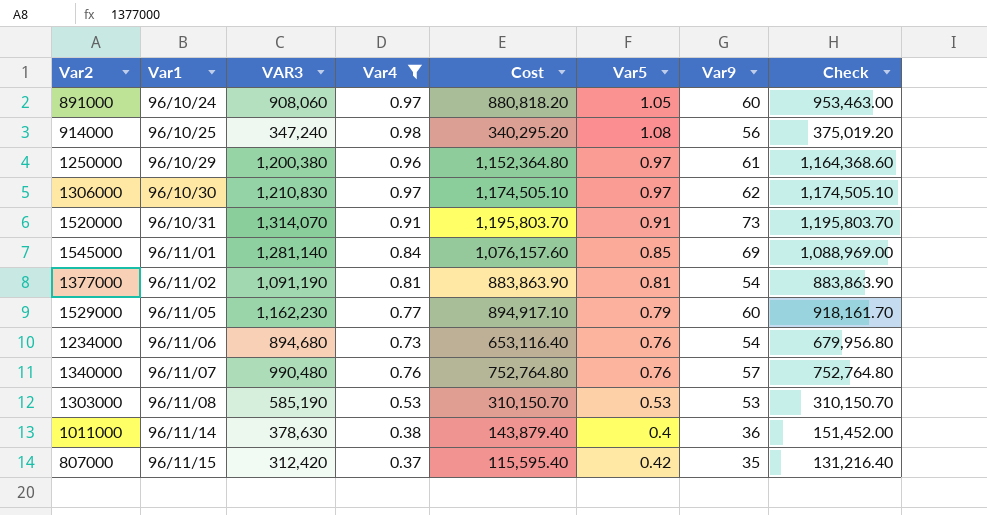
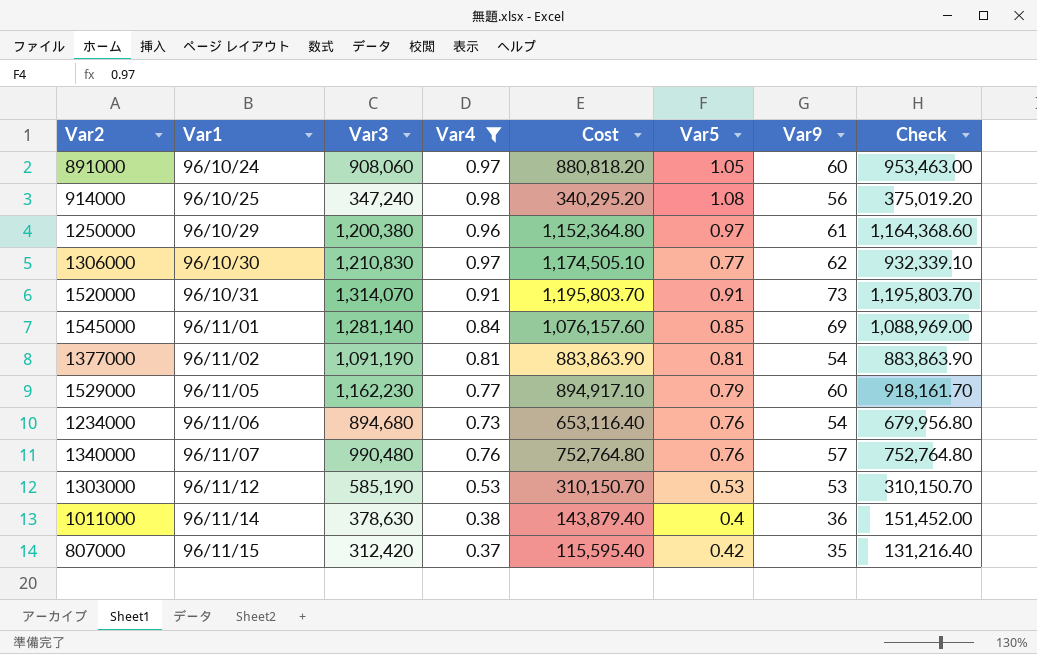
column name: VAR3 -> Var3
1306000 | Var5: 0.97 -> 0.77
1306000 | Check: 1,174,505.10 -> 932,339.10
1303000 | Var1: 96/11/08 -> 96/11/12

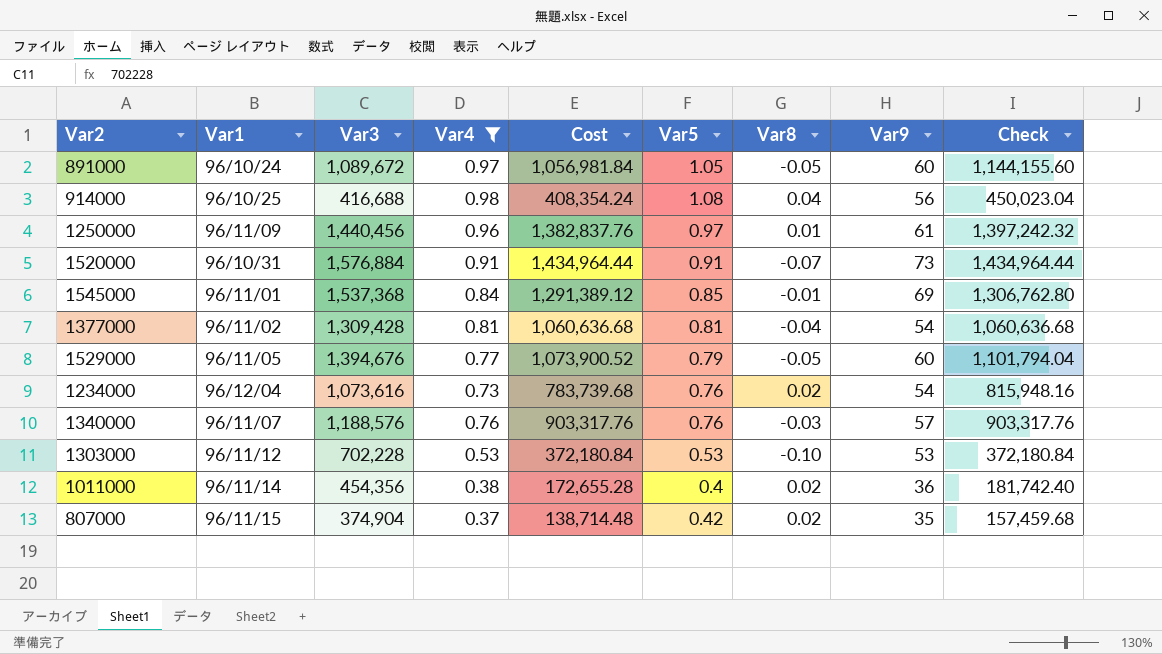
column Var8 | position: none -> 7
row 1306000: 96/10/30 | 1,210,830 | 0.97 | 1,174,505.10 | 0.77 | 62 | 932,339.10 -> none
891000 | Var3: 908,060 -> 1,089,672
891000 | Cost: 880,818.20 -> 1,056,981.84
891000 | Check: 953,463.00 -> 1,144,155.60
914000 | Var3: 347,240 -> 416,688
914000 | Cost: 340,295.20 -> 408,354.24
914000 | Check: 375,019.20 -> 450,023.04
1250000 | Var1: 96/10/29 -> 96/11/09
1250000 | Var3: 1,200,380 -> 1,440,456
1250000 | Cost: 1,152,364.80 -> 1,382,837.76
1250000 | Check: 1,164,368.60 -> 1,397,242.32
1520000 | Var3: 1,314,070 -> 1,576,884
1520000 | Cost: 1,195,803.70 -> 1,434,964.44
1520000 | Check: 1,195,803.70 -> 1,434,964.44
1545000 | Var3: 1,281,140 -> 1,537,368
1545000 | Cost: 1,076,157.60 -> 1,291,389.12
1545000 | Check: 1,088,969.00 -> 1,306,762.80
1377000 | Var3: 1,091,190 -> 1,309,428
1377000 | Cost: 883,863.90 -> 1,060,636.68
1377000 | Check: 883,863.90 -> 1,060,636.68
1529000 | Var3: 1,162,230 -> 1,394,676
1529000 | Cost: 894,917.10 -> 1,073,900.52
1529000 | Check: 918,161.70 -> 1,101,794.04
1234000 | Var1: 96/11/06 -> 96/12/04
1234000 | Var3: 894,680 -> 1,073,616
1234000 | Cost: 653,116.40 -> 783,739.68
1234000 | Check: 679,956.80 -> 815,948.16
1340000 | Var3: 990,480 -> 1,188,576
1340000 | Cost: 752,764.80 -> 903,317.76
1340000 | Check: 752,764.80 -> 903,317.76
1303000 | Var3: 585,190 -> 702,228
1303000 | Cost: 310,150.70 -> 372,180.84
1303000 | Check: 310,150.70 -> 372,180.84
1011000 | Var3: 378,630 -> 454,356
1011000 | Cost: 143,879.40 -> 172,655.28
1011000 | Check: 151,452.00 -> 181,742.40
807000 | Var3: 312,420 -> 374,904
807000 | Cost: 115,595.40 -> 138,714.48
807000 | Check: 131,216.40 -> 157,459.68

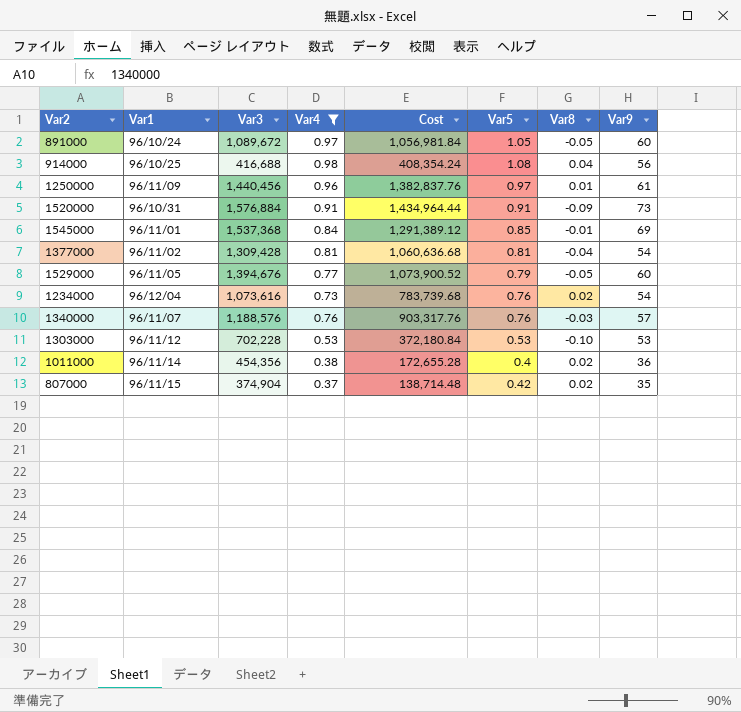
column Check | formula: [Var3] * [Var5] -> none
1520000 | Var8: -0.07 -> -0.09

